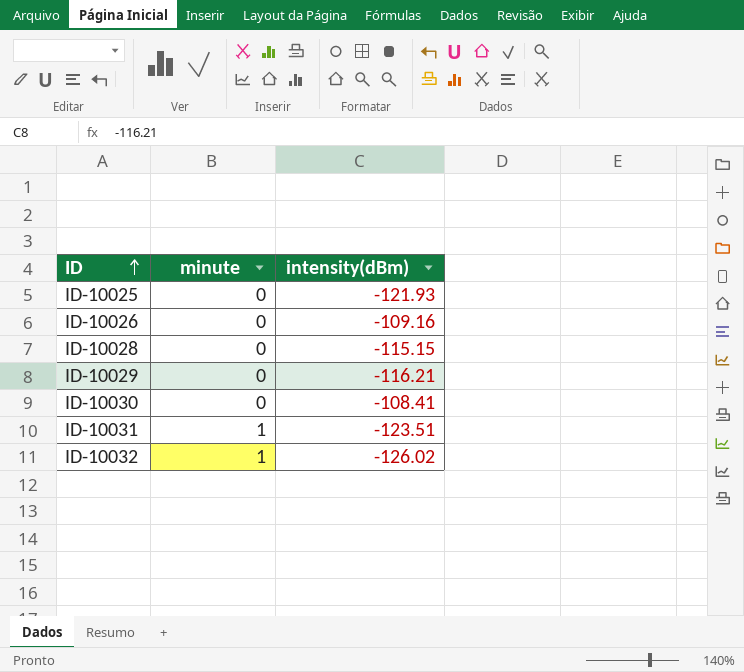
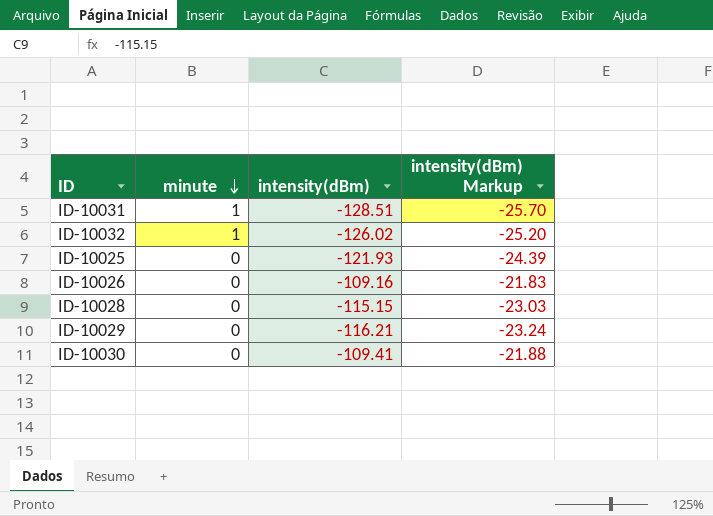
row order: ID ascending -> minute descending
column intensity(dBm) Markup | formula: none -> [intensity(dBm)] * 0.2
ID-10031 | intensity(dBm): -123.51 -> -128.51
ID-10030 | intensity(dBm): -108.41 -> -109.41

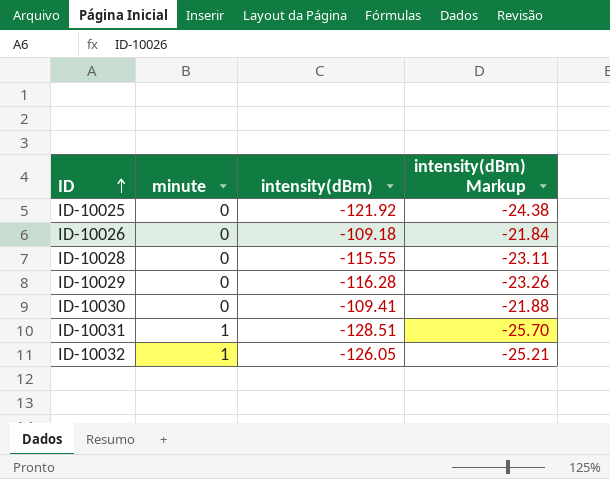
row order: minute descending -> ID ascending
ID-10025 | intensity(dBm): -121.93 -> -121.92
ID-10025 | intensity(dBm) Markup: -24.39 -> -24.38
ID-10026 | intensity(dBm): -109.16 -> -109.18
ID-10026 | intensity(dBm) Markup: -21.83 -> -21.84
ID-10028 | intensity(dBm): -115.15 -> -115.55
ID-10028 | intensity(dBm) Markup: -23.03 -> -23.11
ID-10029 | intensity(dBm): -116.21 -> -116.28
ID-10029 | intensity(dBm) Markup: -23.24 -> -23.26
ID-10032 | intensity(dBm): -126.02 -> -126.05
ID-10032 | intensity(dBm) Markup: -25.20 -> -25.21

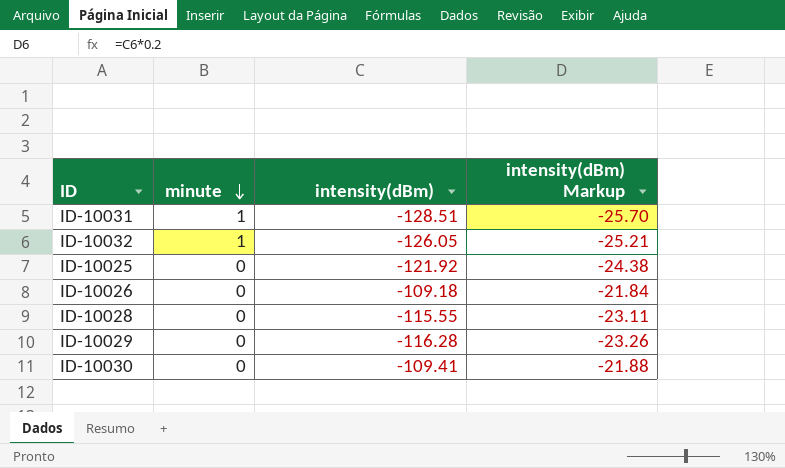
row order: ID ascending -> minute descending

